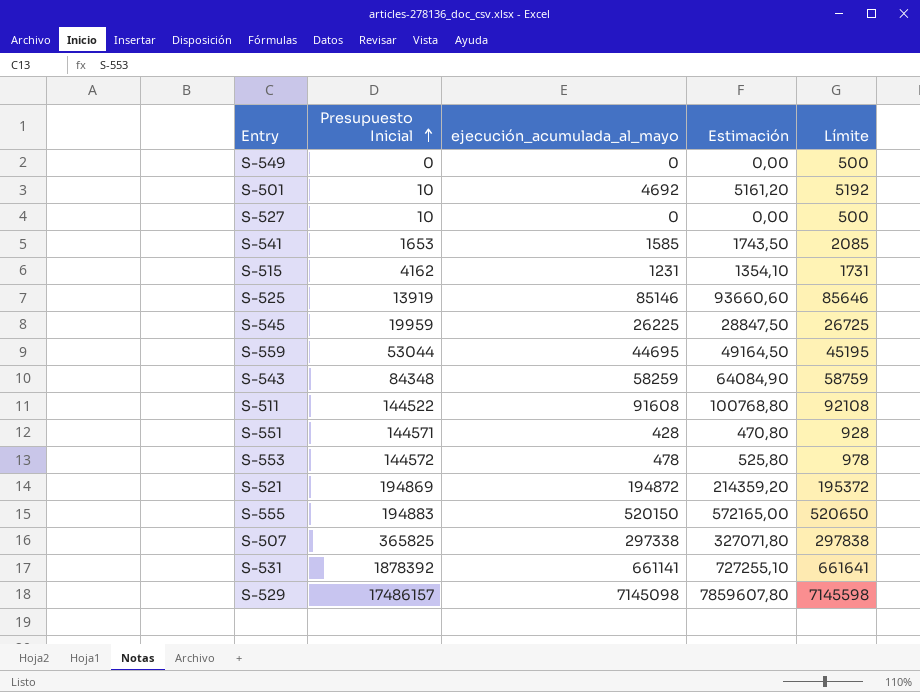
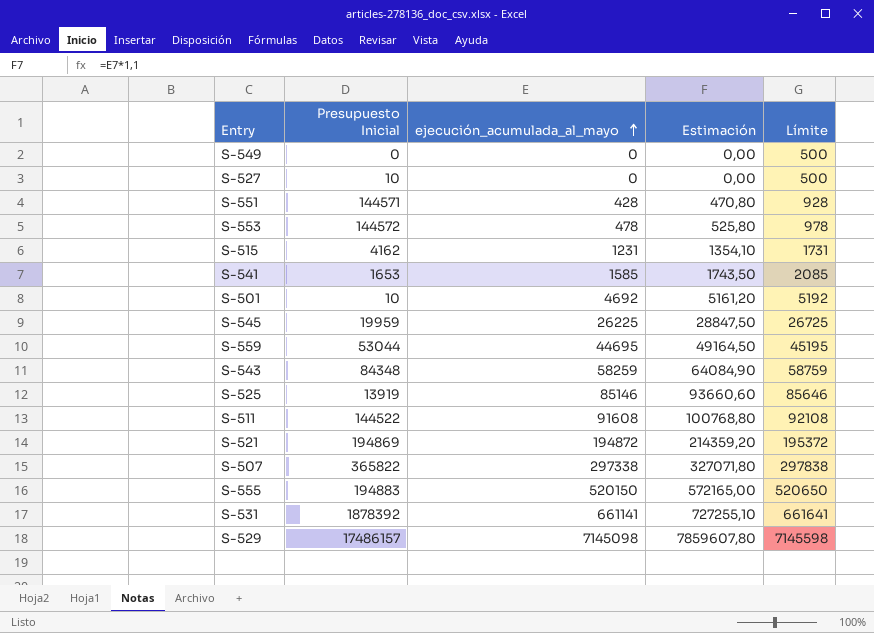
row order: Presupuesto Inicial ascending -> ejecución_acumulada_al_mayo ascending
S-507 | Presupuesto Inicial: 365825 -> 365822

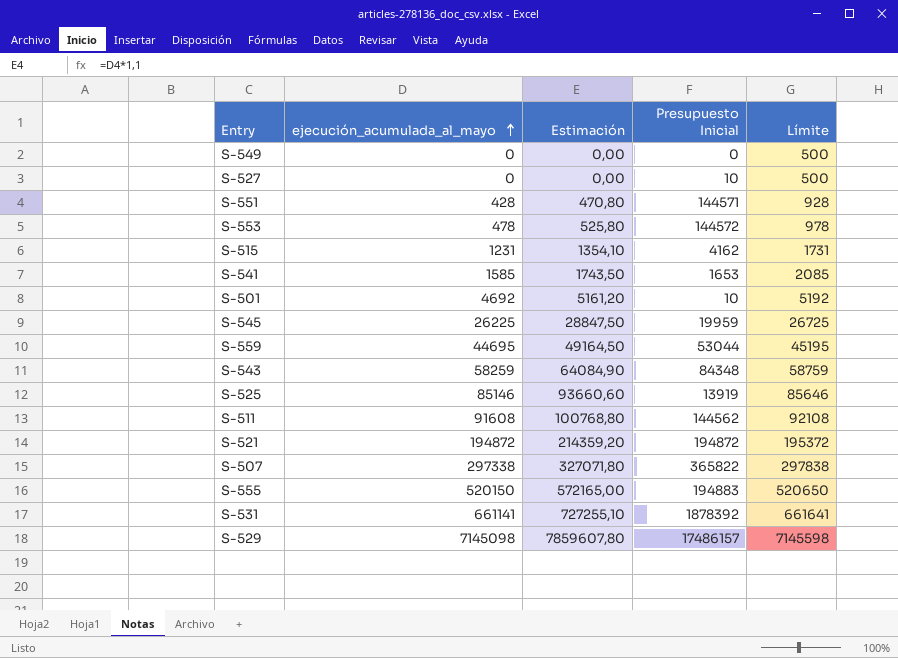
column Presupuesto Inicial | position: 2 -> 4
S-511 | Presupuesto Inicial: 144522 -> 144562
S-521 | Presupuesto Inicial: 194869 -> 194872

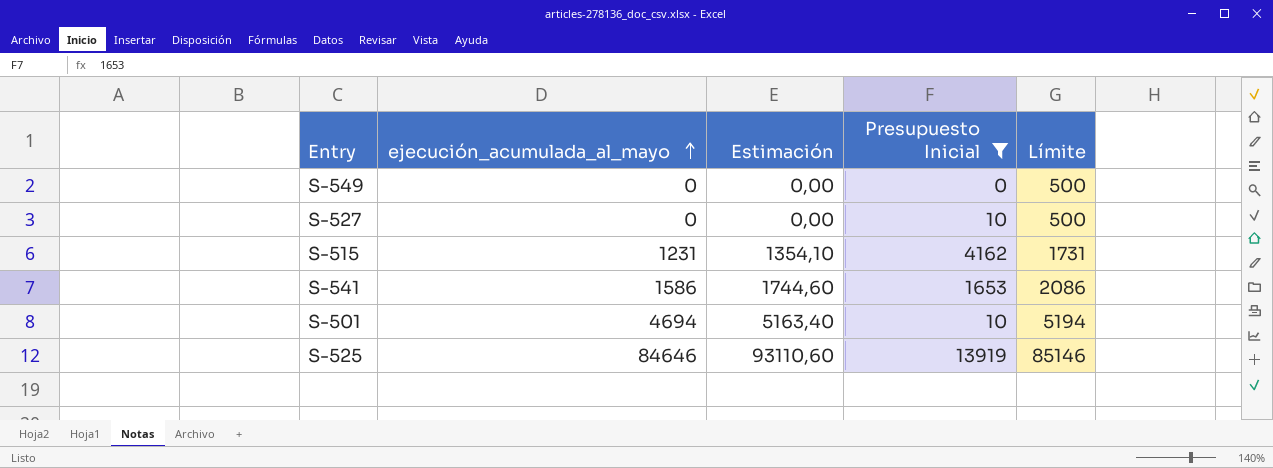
filter: none -> Presupuesto Inicial <= 13919
S-541 | ejecución_acumulada_al_mayo: 1585 -> 1586
S-541 | Estimación: 1743,50 -> 1744,60
S-541 | Límite: 2085 -> 2086
S-501 | ejecución_acumulada_al_mayo: 4692 -> 4694
S-501 | Estimación: 5161,20 -> 5163,40
S-501 | Límite: 5192 -> 5194
S-525 | ejecución_acumulada_al_mayo: 85146 -> 84646
S-525 | Estimación: 93660,60 -> 93110,60
S-525 | Límite: 85646 -> 85146

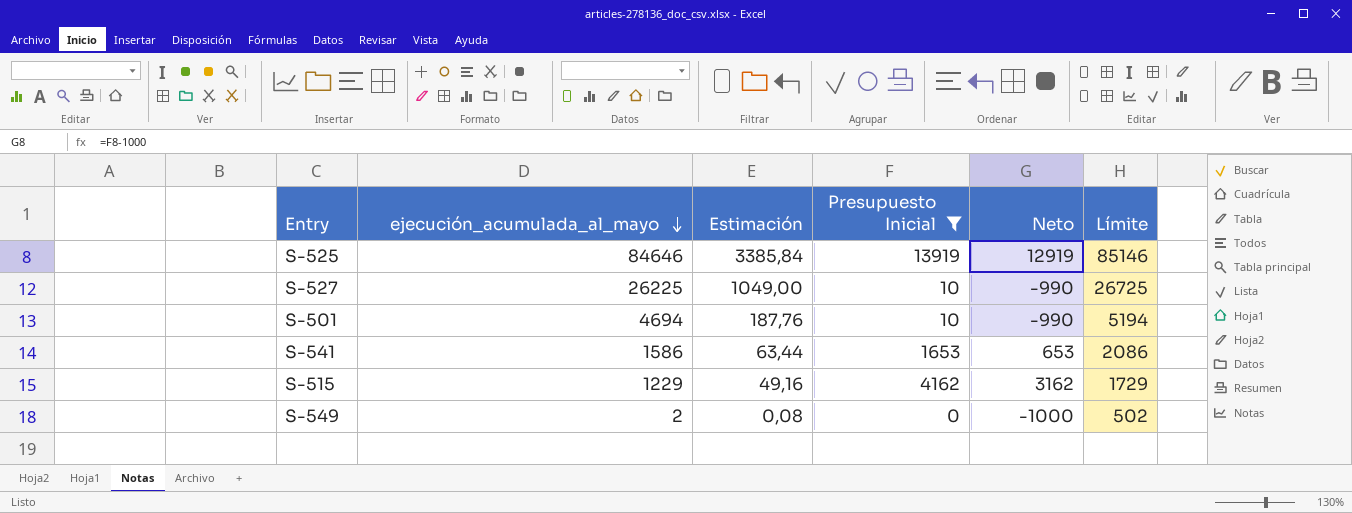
row order: ejecución_acumulada_al_mayo ascending -> ejecución_acumulada_al_mayo descending
column Estimación | formula: [ejecución_acumulada_al_mayo] * 1,1 -> [ejecución_acumulada_al_mayo] * 0,04
column Neto | formula: none -> [Presupuesto Inicial] - 1000
S-527 | ejecución_acumulada_al_mayo: 0 -> 26225
S-527 | Límite: 500 -> 26725
S-515 | ejecución_acumulada_al_mayo: 1231 -> 1229
S-515 | Límite: 1731 -> 1729
S-549 | ejecución_acumulada_al_mayo: 0 -> 2
S-549 | Límite: 500 -> 502

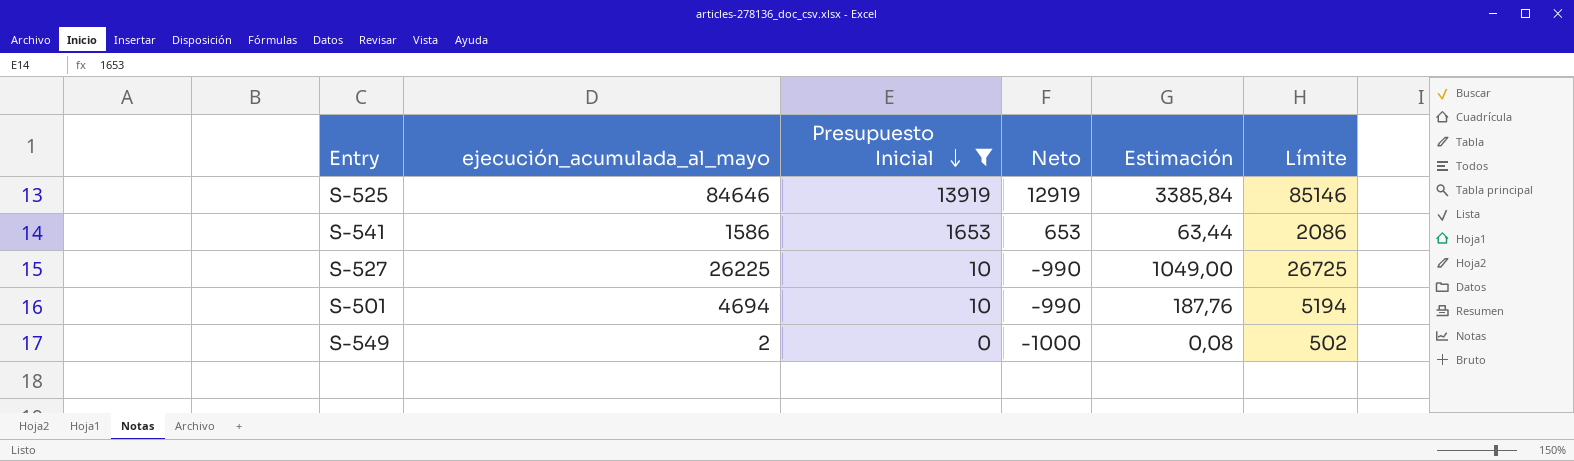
row order: ejecución_acumulada_al_mayo descending -> Presupuesto Inicial descending
column Estimación | position: 3 -> 5
row S-515: 1229 | 49,16 | 4162 | 3162 | 1729 -> none

